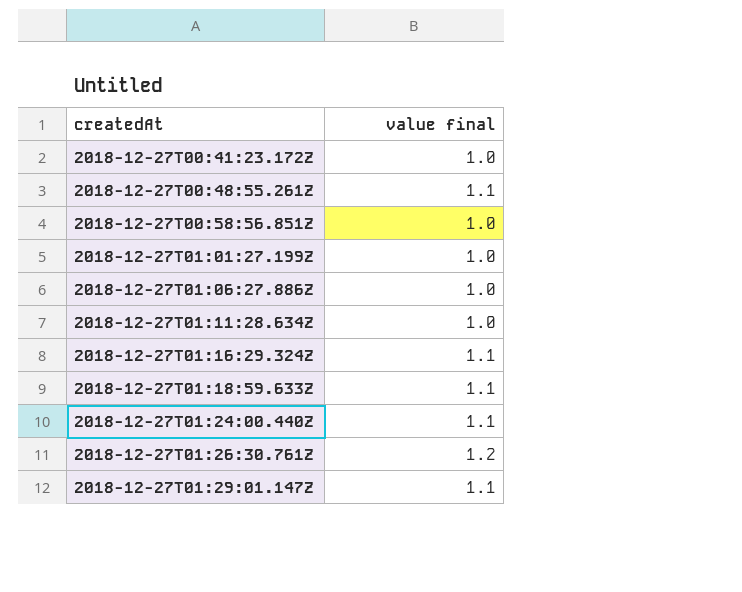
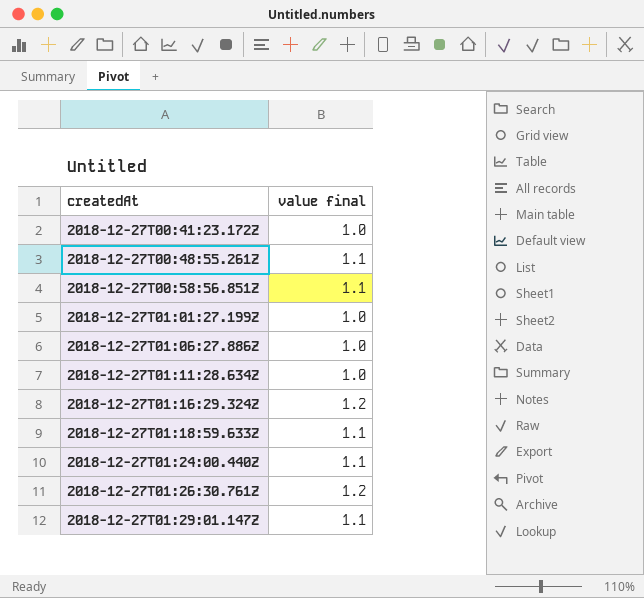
2018-12-27T00:58:56.851Z | value final: 1.0 -> 1.1
2018-12-27T01:16:29.324Z | value final: 1.1 -> 1.2

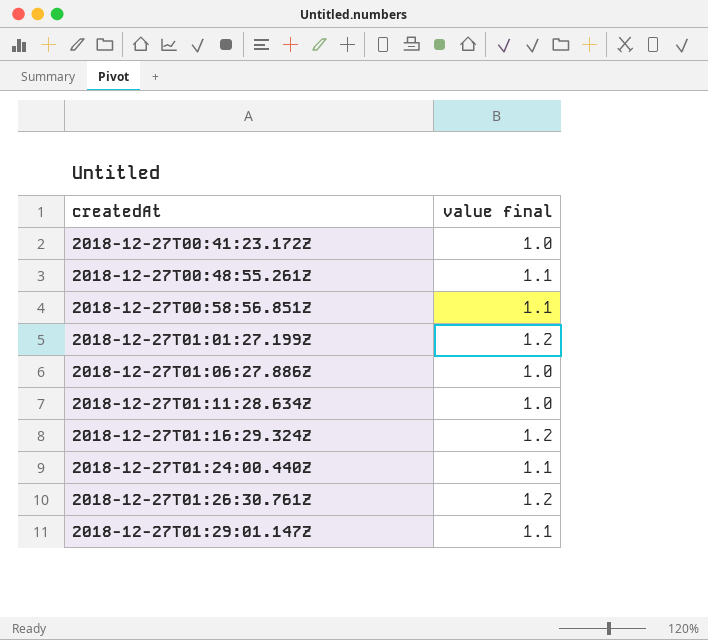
row 2018-12-27T01:18:59.633Z: 1.1 -> none
2018-12-27T01:01:27.199Z | value final: 1.0 -> 1.2

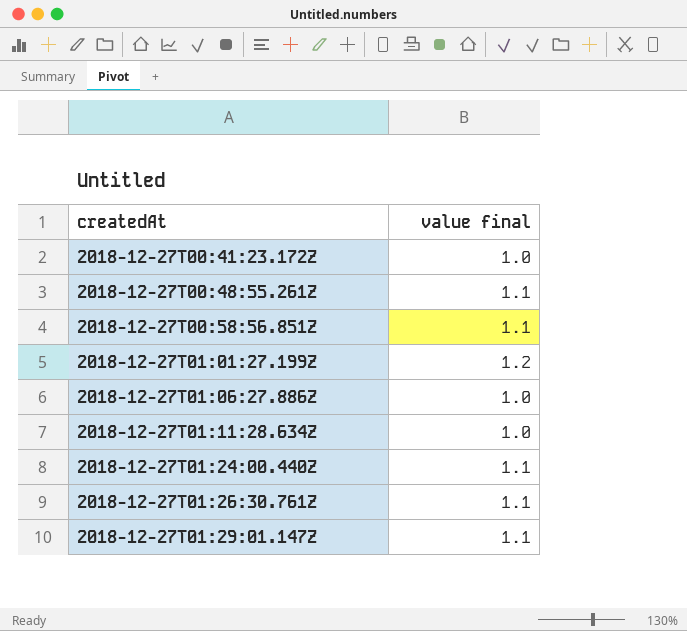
row 2018-12-27T01:16:29.324Z: 1.2 -> none
2018-12-27T01:26:30.761Z | value final: 1.2 -> 1.1

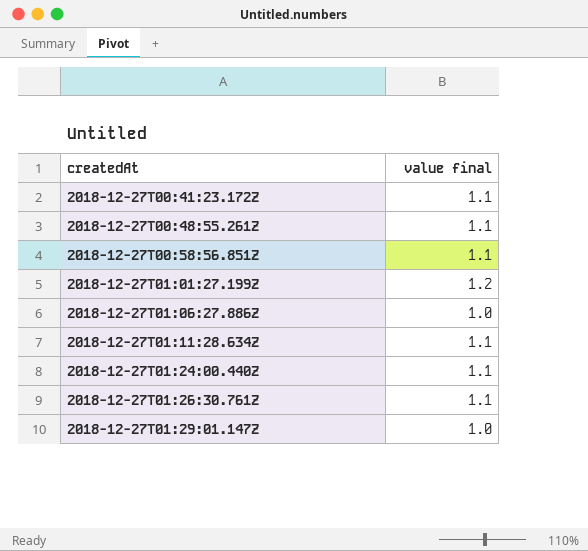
2018-12-27T00:41:23.172Z | value final: 1.0 -> 1.1
2018-12-27T01:11:28.634Z | value final: 1.0 -> 1.1
2018-12-27T01:29:01.147Z | value final: 1.1 -> 1.0

